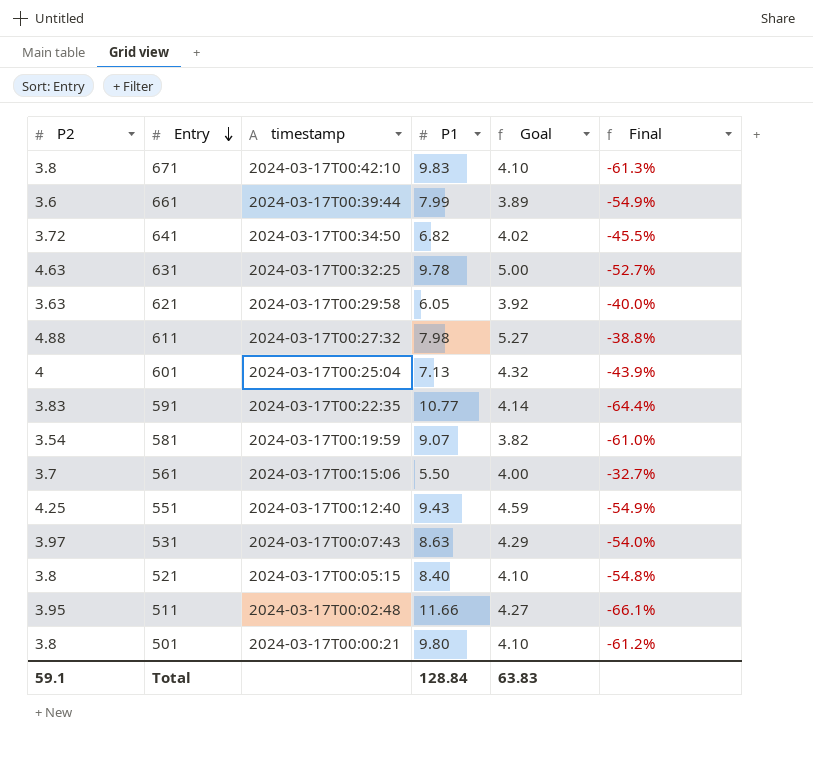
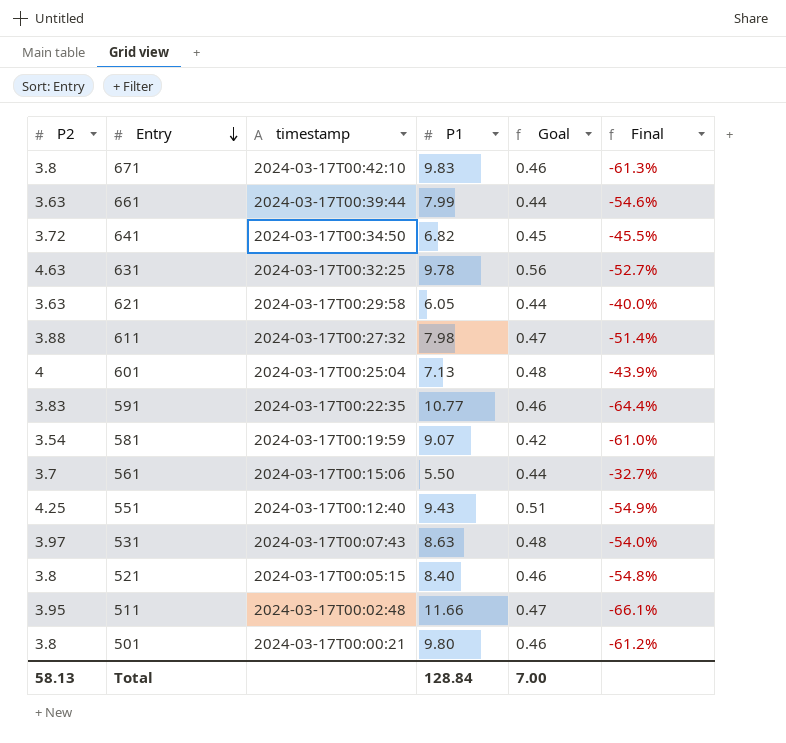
column Goal | formula: [P2] * 1.08 -> [P2] * 0.12
661 | P2: 3.6 -> 3.63
661 | Final: -54.9% -> -54.6%
611 | P2: 4.88 -> 3.88
611 | Final: -38.8% -> -51.4%
Total | P2: 59.1 -> 58.13
Total | Goal: 63.83 -> 7.00

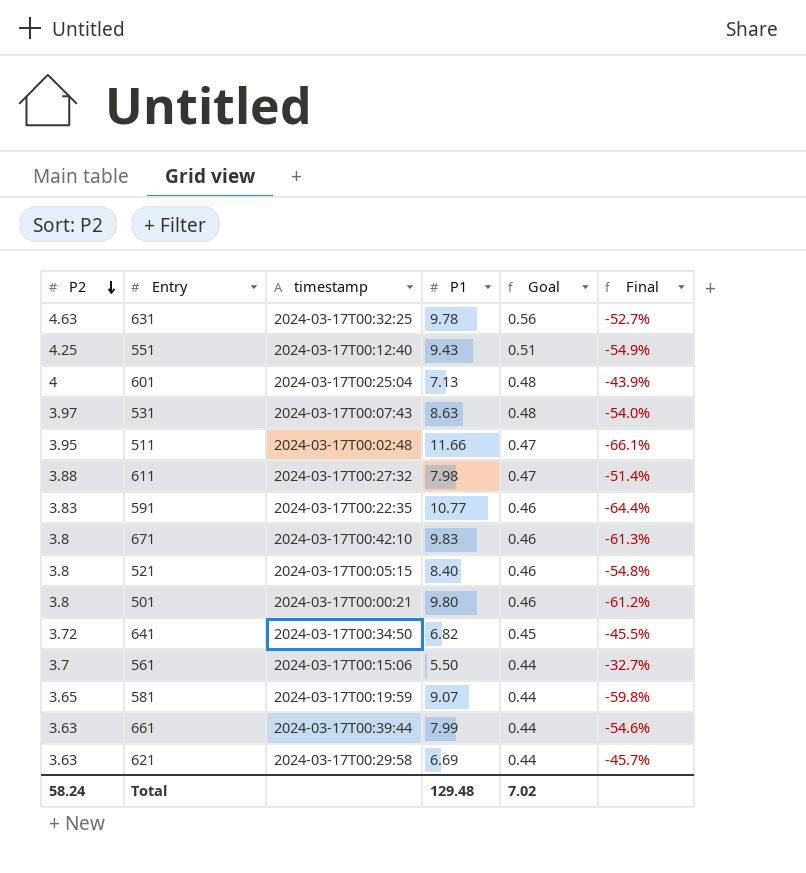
row order: Entry descending -> P2 descending
581 | P2: 3.54 -> 3.65
581 | Goal: 0.42 -> 0.44
581 | Final: -61.0% -> -59.8%
621 | P1: 6.05 -> 6.69
621 | Final: -40.0% -> -45.7%
Total | P2: 58.13 -> 58.24
Total | P1: 128.84 -> 129.48
Total | Goal: 7.00 -> 7.02

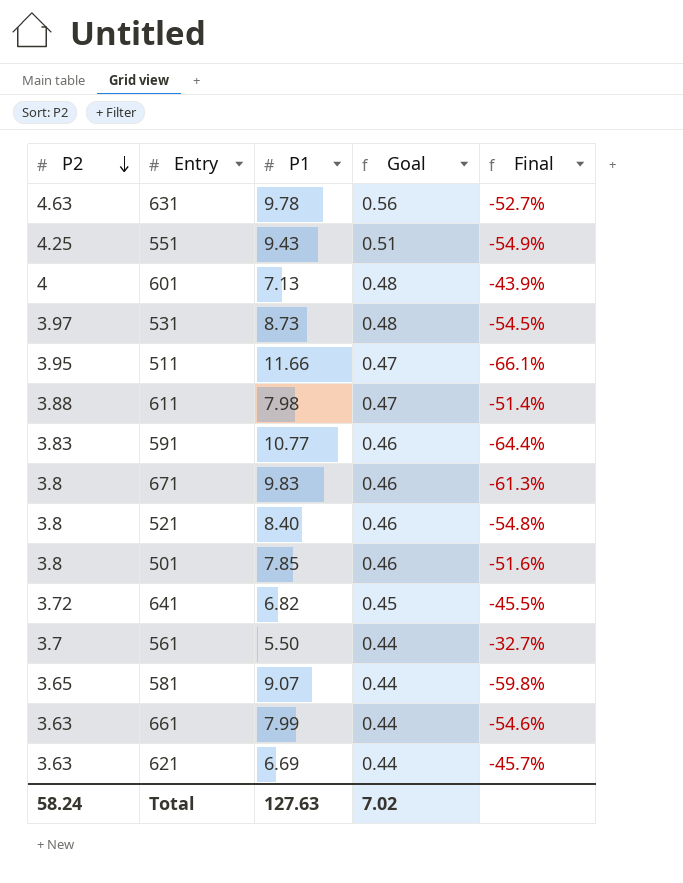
column timestamp | position: 3 -> none
531 | P1: 8.63 -> 8.73
531 | Final: -54.0% -> -54.5%
501 | P1: 9.80 -> 7.85
501 | Final: -61.2% -> -51.6%
Total | P1: 129.48 -> 127.63

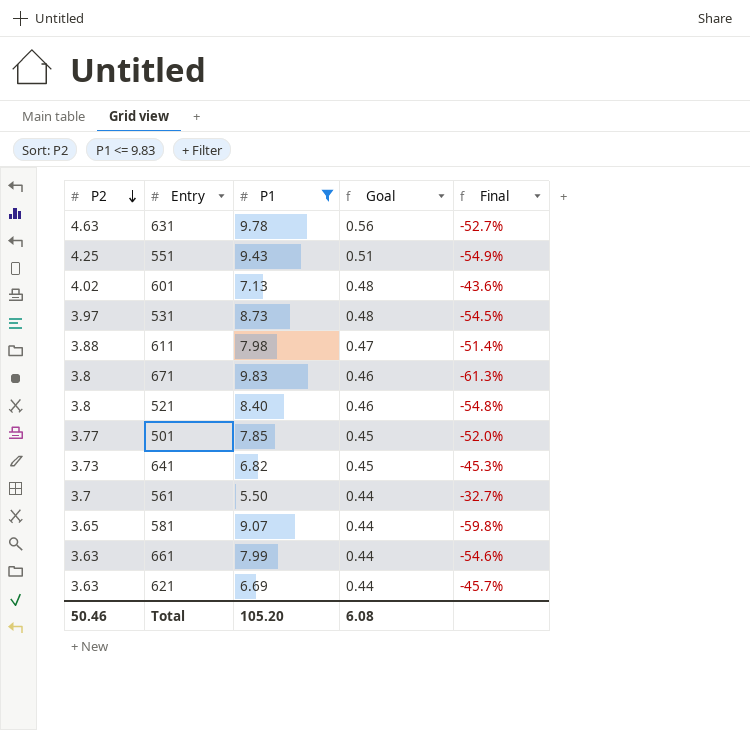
filter: none -> P1 <= 9.83
601 | P2: 4 -> 4.02
601 | Final: -43.9% -> -43.6%
501 | P2: 3.8 -> 3.77
501 | Goal: 0.46 -> 0.45
501 | Final: -51.6% -> -52.0%
641 | P2: 3.72 -> 3.73
641 | Final: -45.5% -> -45.3%
Total | P2: 58.24 -> 50.46
Total | P1: 127.63 -> 105.20
Total | Goal: 7.02 -> 6.08

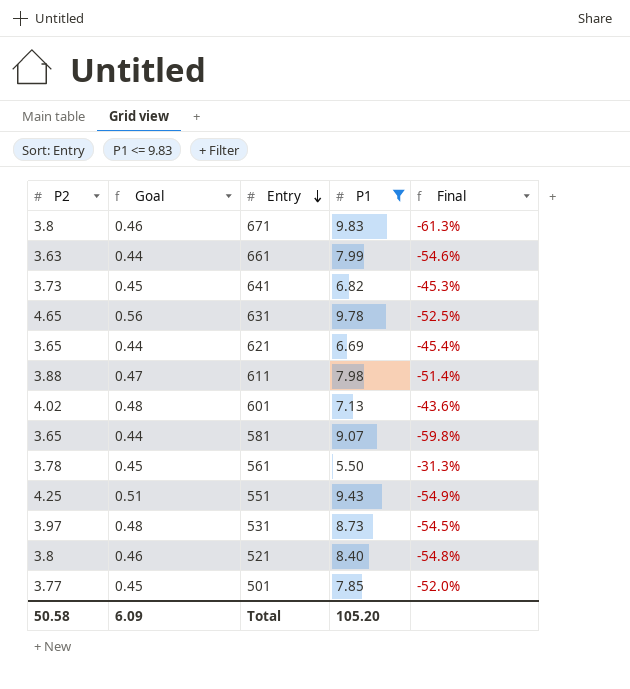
row order: P2 descending -> Entry descending
column Goal | position: 4 -> 2
631 | P2: 4.63 -> 4.65
631 | Final: -52.7% -> -52.5%
621 | P2: 3.63 -> 3.65
621 | Final: -45.7% -> -45.4%
561 | P2: 3.7 -> 3.78
561 | Goal: 0.44 -> 0.45
561 | Final: -32.7% -> -31.3%
Total | P2: 50.46 -> 50.58
Total | Goal: 6.08 -> 6.09

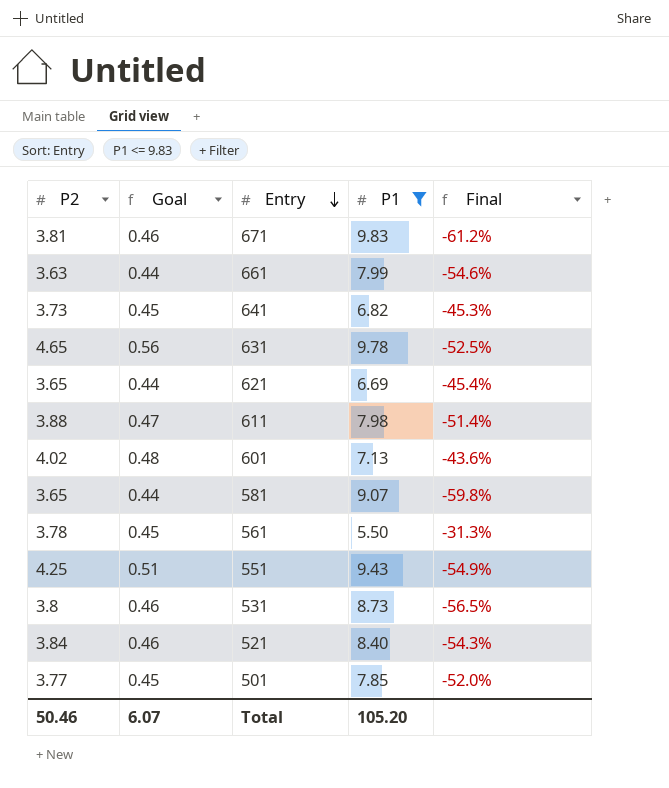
671 | P2: 3.8 -> 3.81
671 | Final: -61.3% -> -61.2%
531 | P2: 3.97 -> 3.8
531 | Goal: 0.48 -> 0.46
531 | Final: -54.5% -> -56.5%
521 | P2: 3.8 -> 3.84
521 | Final: -54.8% -> -54.3%
Total | P2: 50.58 -> 50.46
Total | Goal: 6.09 -> 6.07

